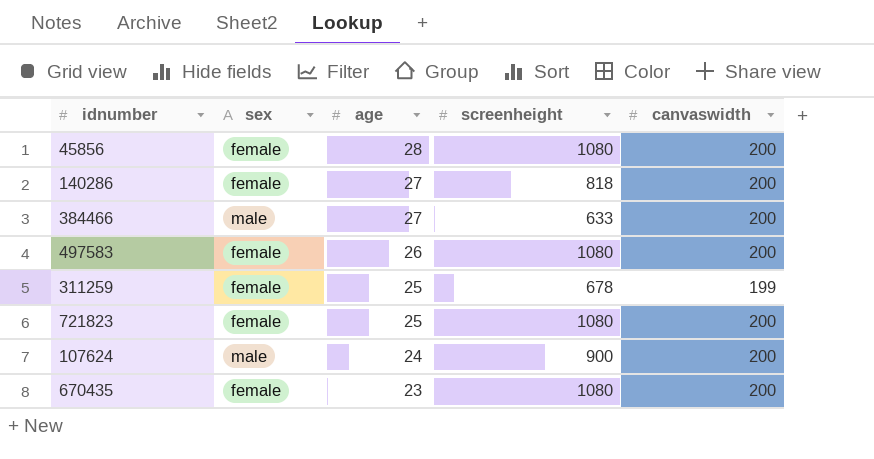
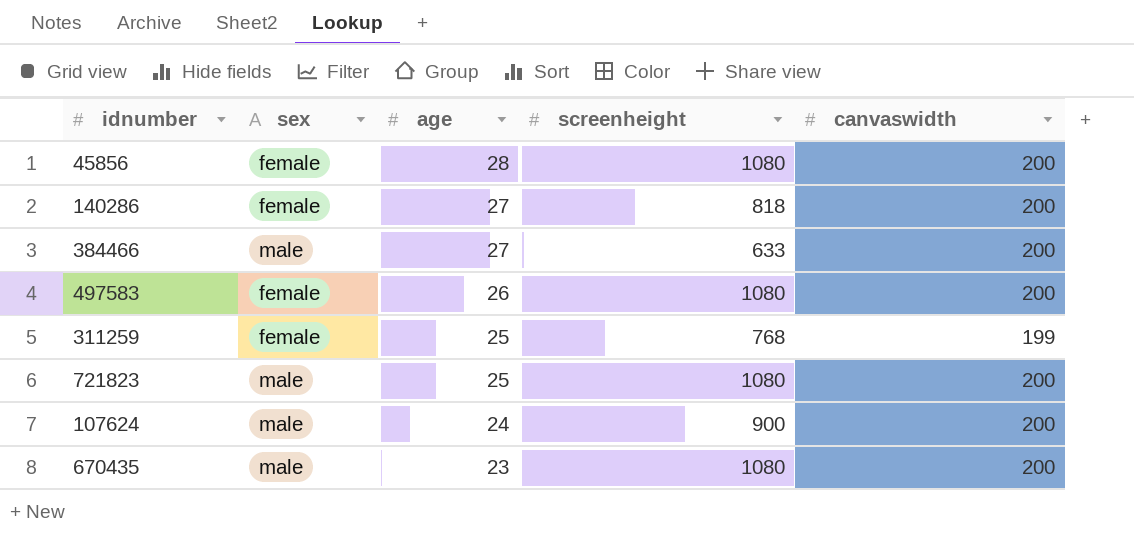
311259 | screenheight: 678 -> 768
721823 | sex: female -> male
670435 | sex: female -> male

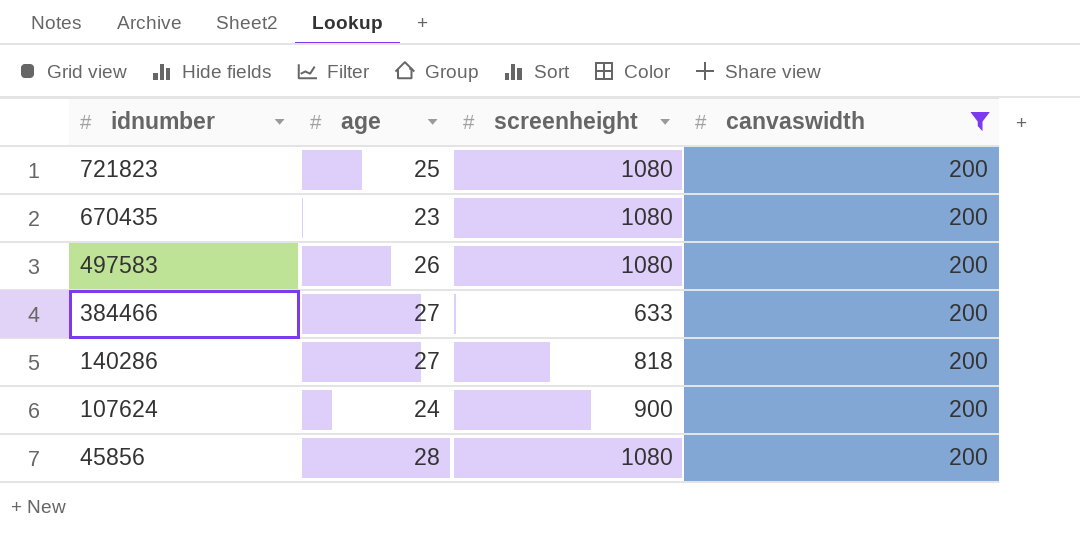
filter: none -> canvaswidth = 200
row order: age descending -> idnumber descending
column sex | position: 2 -> none

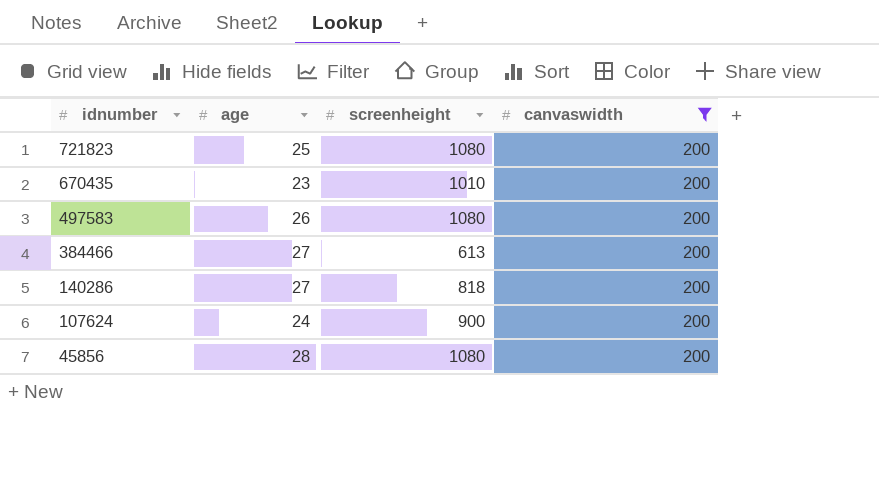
670435 | screenheight: 1080 -> 1010
384466 | screenheight: 633 -> 613

